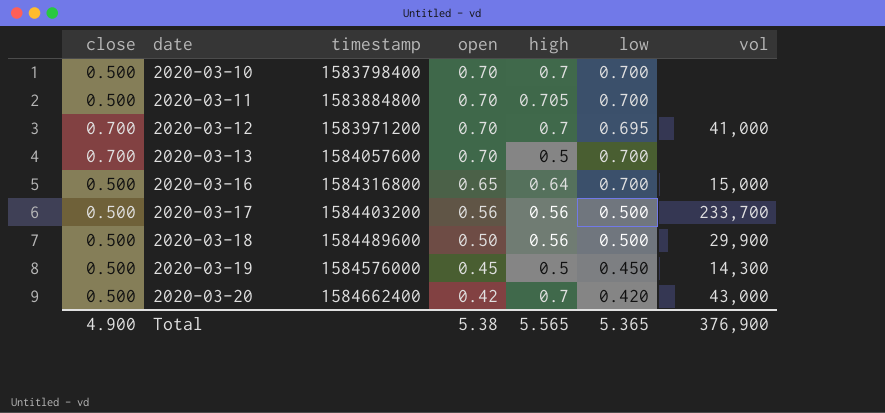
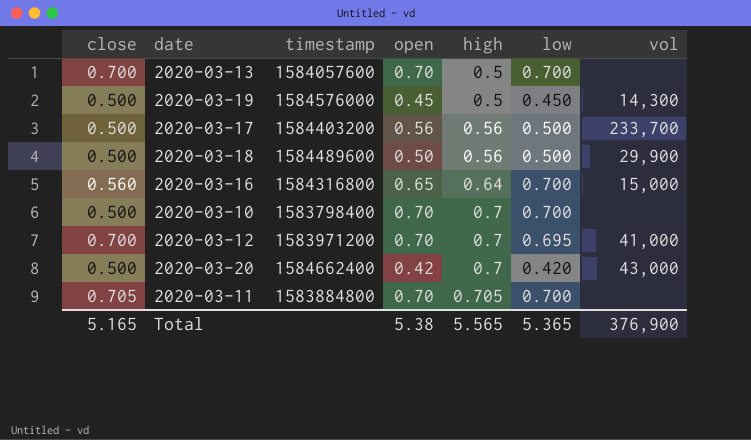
row order: date ascending -> high ascending
2020-03-16 | close: 0.500 -> 0.560
2020-03-11 | close: 0.500 -> 0.705
Total | close: 4.900 -> 5.165

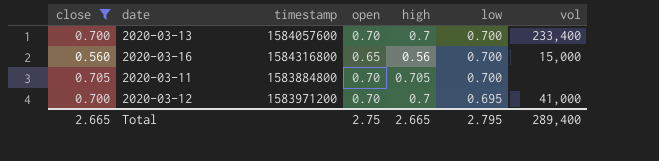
filter: none -> close != 0.500
row order: high ascending -> low descending
2020-03-13 | high: 0.5 -> 0.7
2020-03-13 | vol: none -> 233,400
2020-03-16 | high: 0.64 -> 0.56
Total | close: 5.165 -> 2.665
Total | open: 5.38 -> 2.75
Total | high: 5.565 -> 2.665
Total | low: 5.365 -> 2.795
Total | vol: 376,900 -> 289,400

